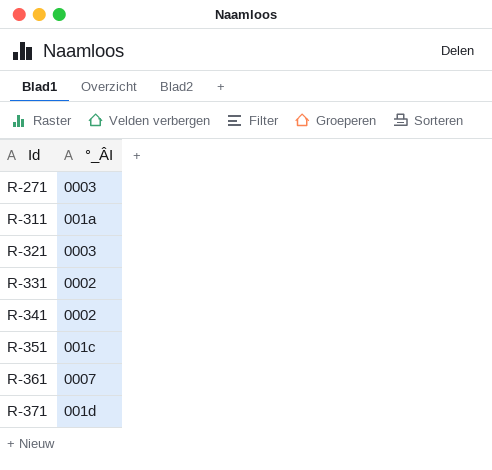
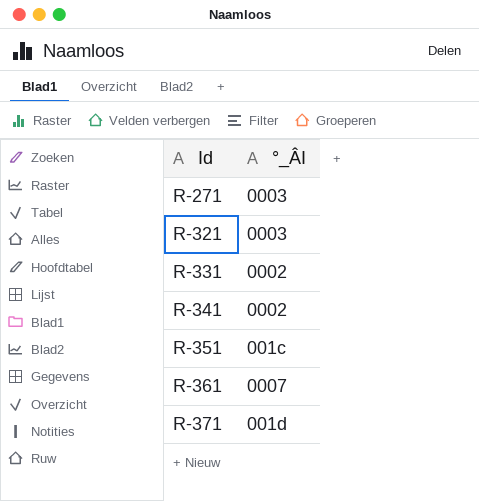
row R-311: 001a -> none

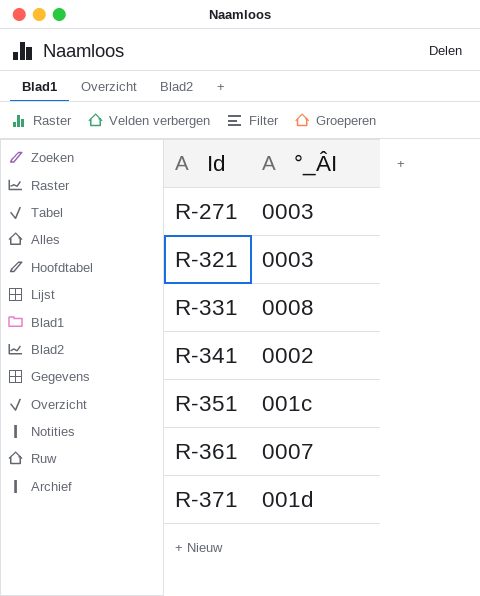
R-331 | °_ÂI: 0002 -> 0008

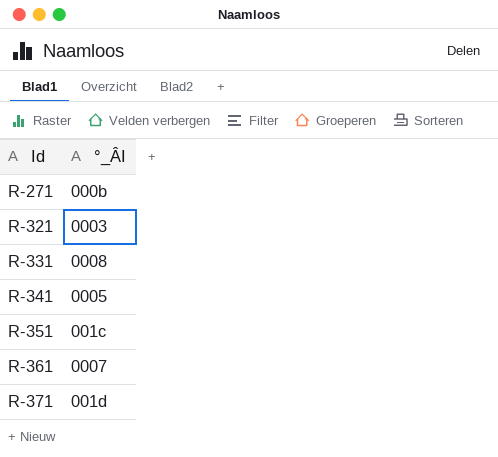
R-271 | °_ÂI: 0003 -> 000b
R-341 | °_ÂI: 0002 -> 0005

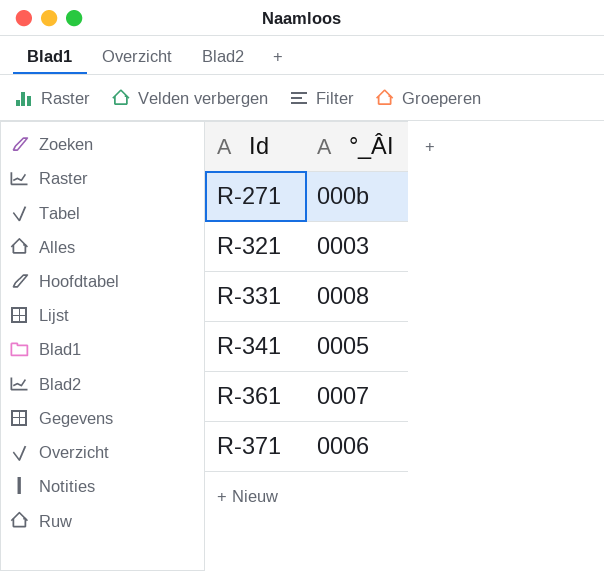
row R-351: 001c -> none
R-371 | °_ÂI: 001d -> 0006

